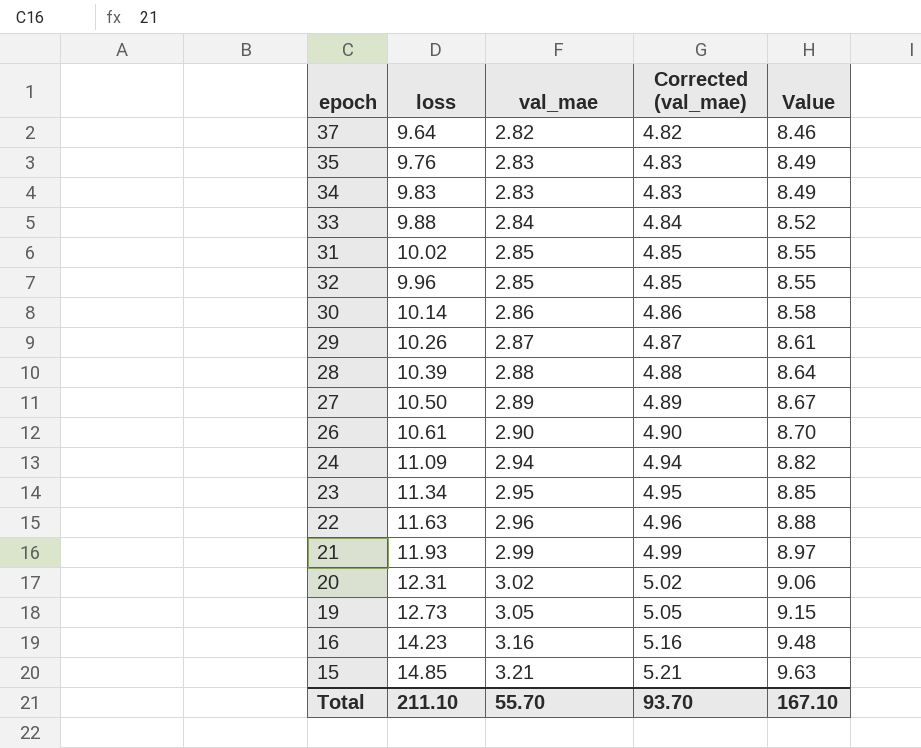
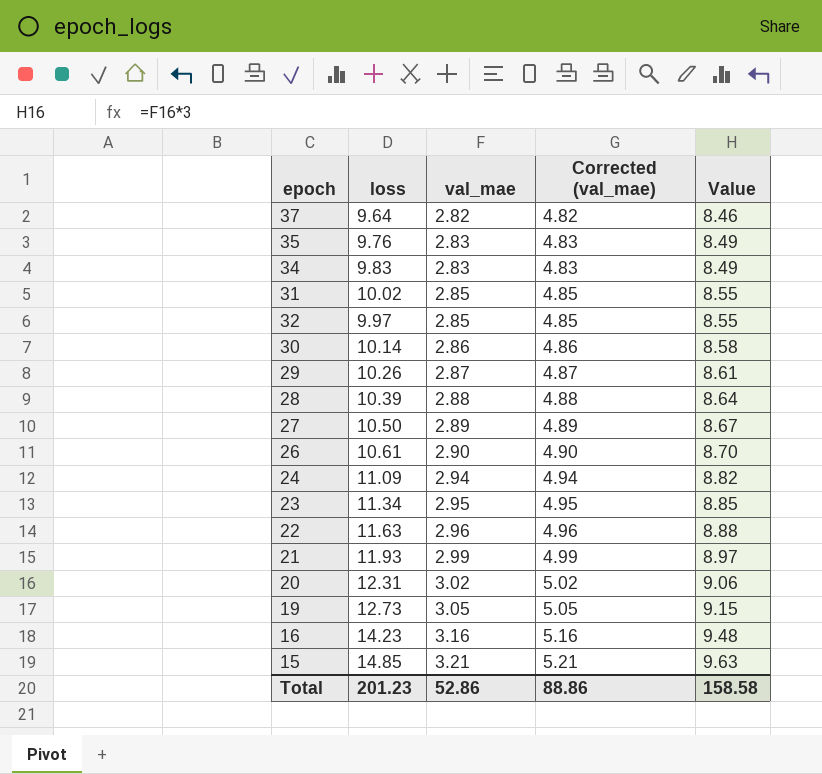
row 33: 9.88 | 2.84 | 4.84 | 8.52 -> none
32 | loss: 9.96 -> 9.97
Total | loss: 211.10 -> 201.23
Total | val_mae: 55.70 -> 52.86
Total | Corrected (val_mae): 93.70 -> 88.86
Total | Value: 167.10 -> 158.58

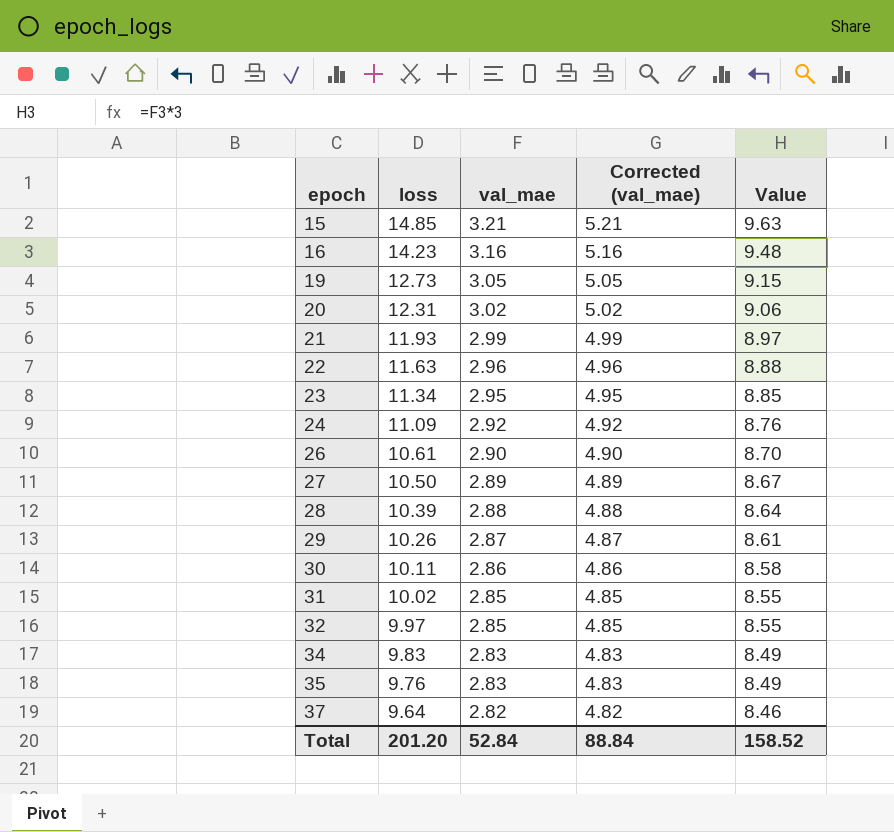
row order: val_mae ascending -> epoch ascending
24 | val_mae: 2.94 -> 2.92
24 | Corrected (val_mae): 4.94 -> 4.92
24 | Value: 8.82 -> 8.76
30 | loss: 10.14 -> 10.11
Total | loss: 201.23 -> 201.20
Total | val_mae: 52.86 -> 52.84
Total | Corrected (val_mae): 88.86 -> 88.84
Total | Value: 158.58 -> 158.52

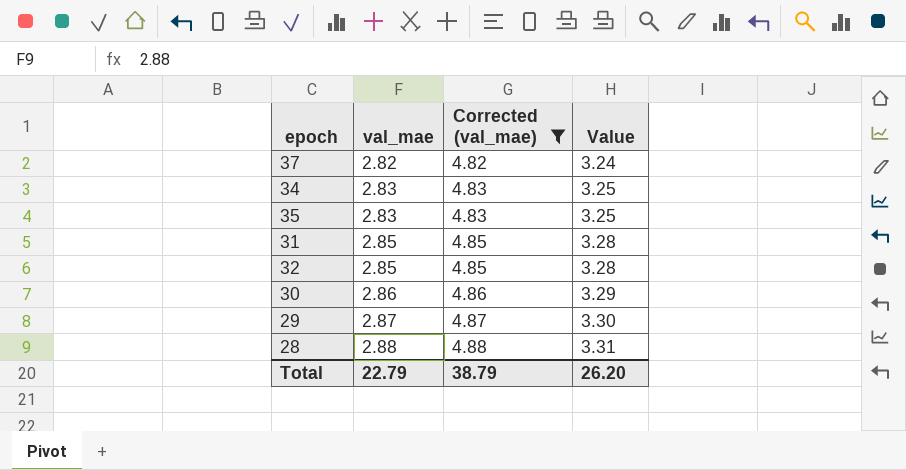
filter: none -> Corrected (val_mae) <= 4.88
row order: epoch ascending -> val_mae ascending
column loss | position: 2 -> none
column Value | formula: [val_mae] * 3 -> [val_mae] * 1.15
Total | val_mae: 52.84 -> 22.79
Total | Corrected (val_mae): 88.84 -> 38.79
Total | Value: 158.52 -> 26.20

